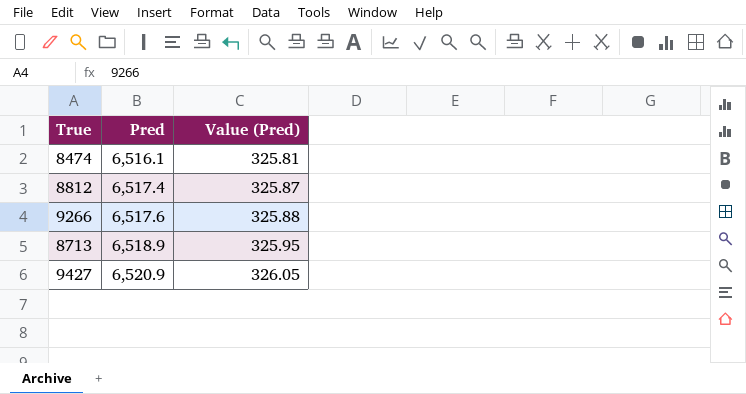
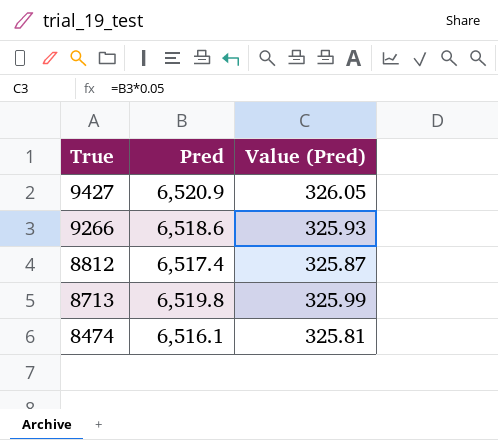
row order: Pred ascending -> True descending
9266 | Pred: 6,517.6 -> 6,518.6
9266 | Value (Pred): 325.88 -> 325.93
8713 | Pred: 6,518.9 -> 6,519.8
8713 | Value (Pred): 325.95 -> 325.99

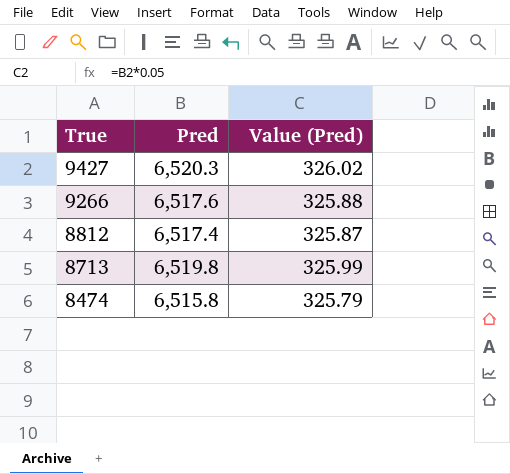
9427 | Pred: 6,520.9 -> 6,520.3
9427 | Value (Pred): 326.05 -> 326.02
9266 | Pred: 6,518.6 -> 6,517.6
9266 | Value (Pred): 325.93 -> 325.88
8474 | Pred: 6,516.1 -> 6,515.8
8474 | Value (Pred): 325.81 -> 325.79

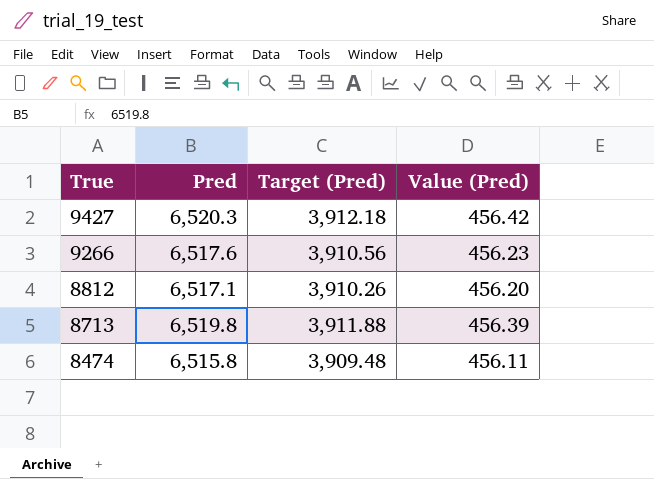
column Target (Pred) | formula: none -> [Pred] * 0.6
column Value (Pred) | formula: [Pred] * 0.05 -> [Pred] * 0.07
8812 | Pred: 6,517.4 -> 6,517.1

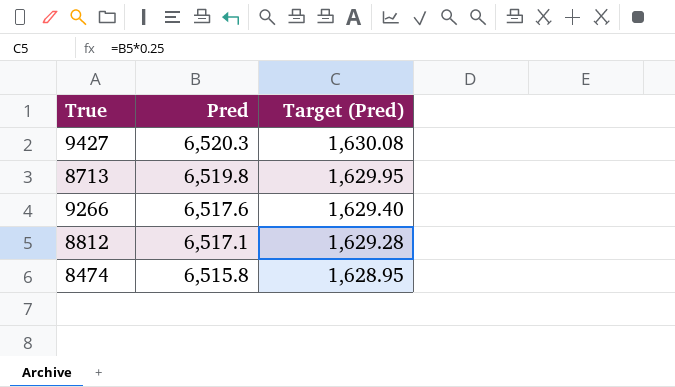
row order: True descending -> Pred descending
column Value (Pred) | formula: [Pred] * 0.07 -> none
column Target (Pred) | formula: [Pred] * 0.6 -> [Pred] * 0.25

